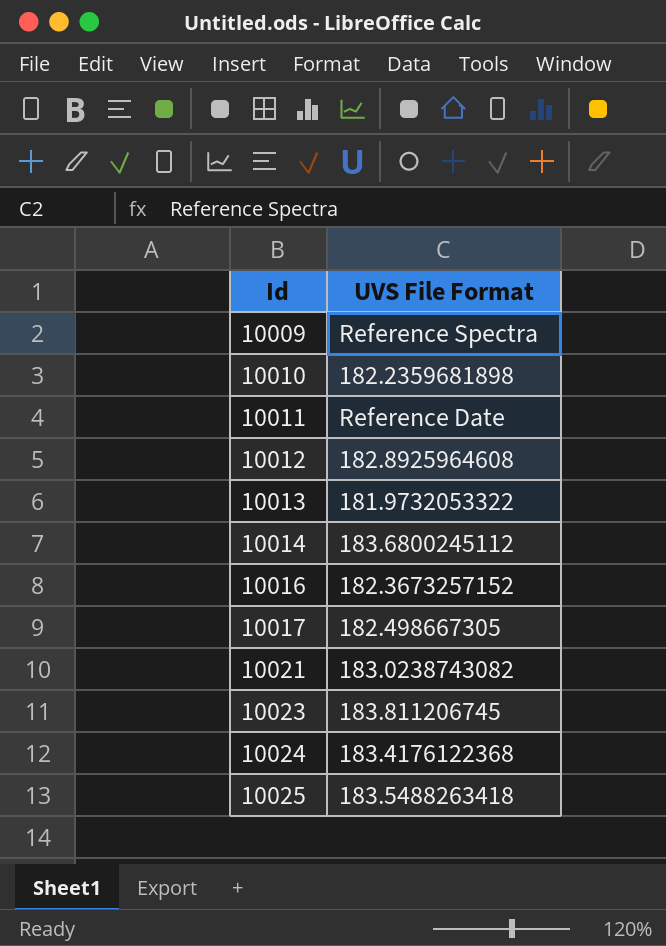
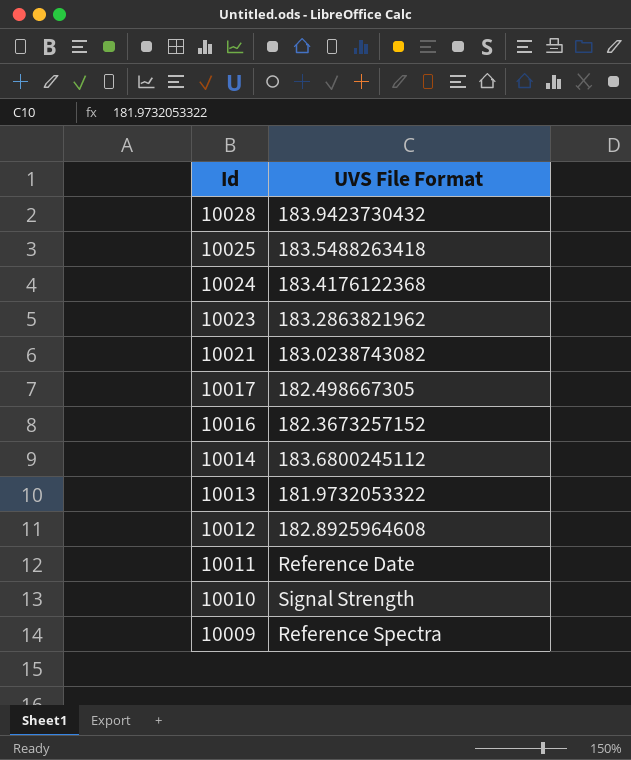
row order: Id ascending -> Id descending
row 10028: none -> 183.9423730432
10023 | UVS File Format: 183.811206745 -> 183.2863821962
10010 | UVS File Format: 182.2359681898 -> Signal Strength

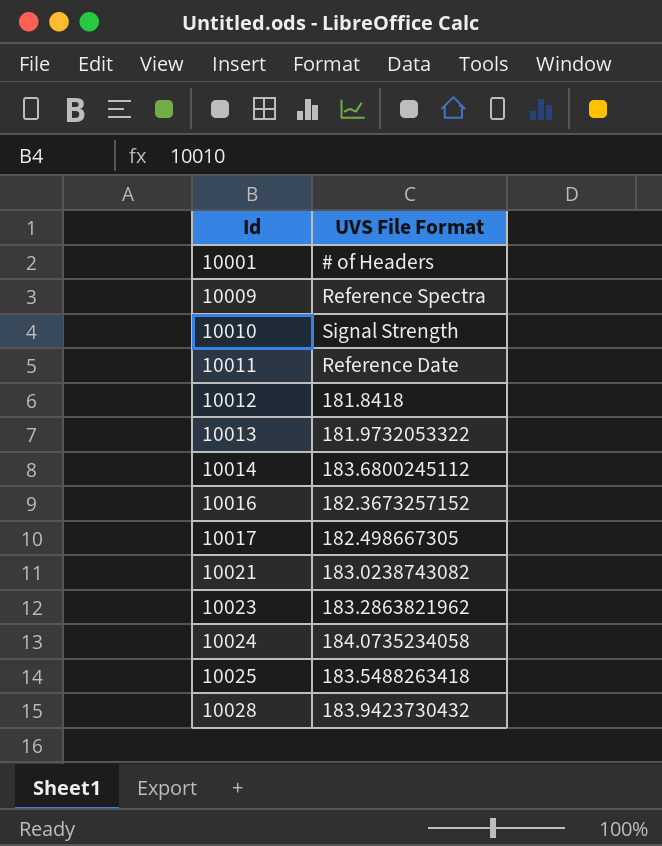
row order: Id descending -> Id ascending
row 10001: none -> # of Headers
10012 | UVS File Format: 182.8925964608 -> 181.8418
10024 | UVS File Format: 183.4176122368 -> 184.0735234058

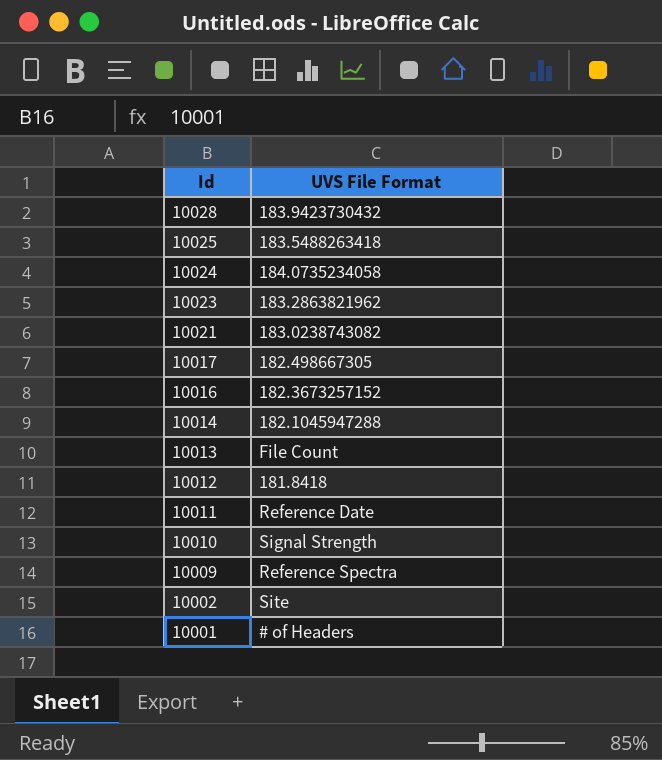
row order: Id ascending -> Id descending
10014 | UVS File Format: 183.6800245112 -> 182.1045947288
10013 | UVS File Format: 181.9732053322 -> File Count
row 10002: none -> Site

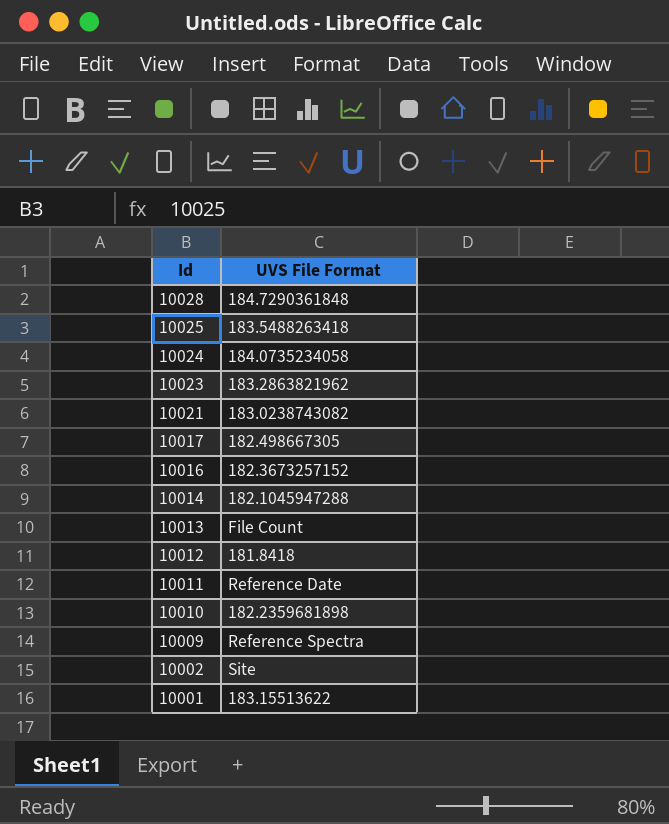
10028 | UVS File Format: 183.9423730432 -> 184.7290361848
10010 | UVS File Format: Signal Strength -> 182.2359681898
10001 | UVS File Format: # of Headers -> 183.15513622

